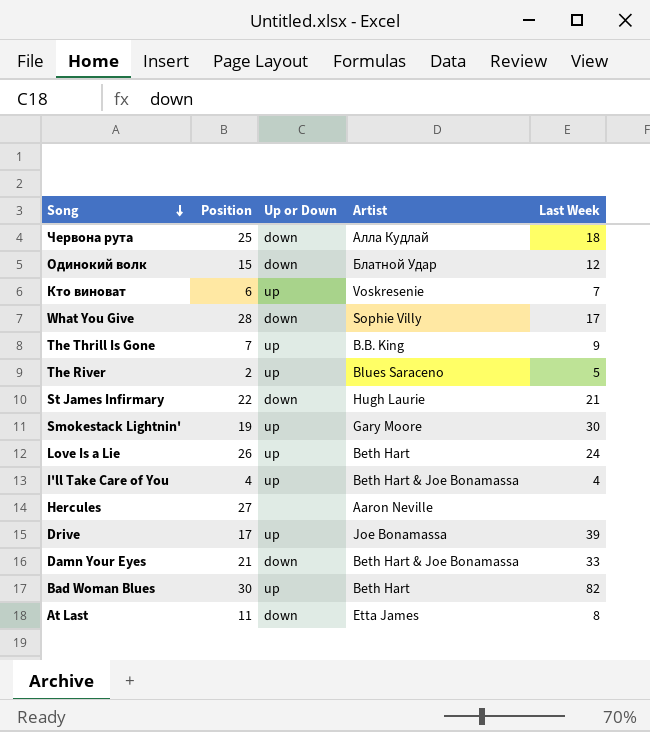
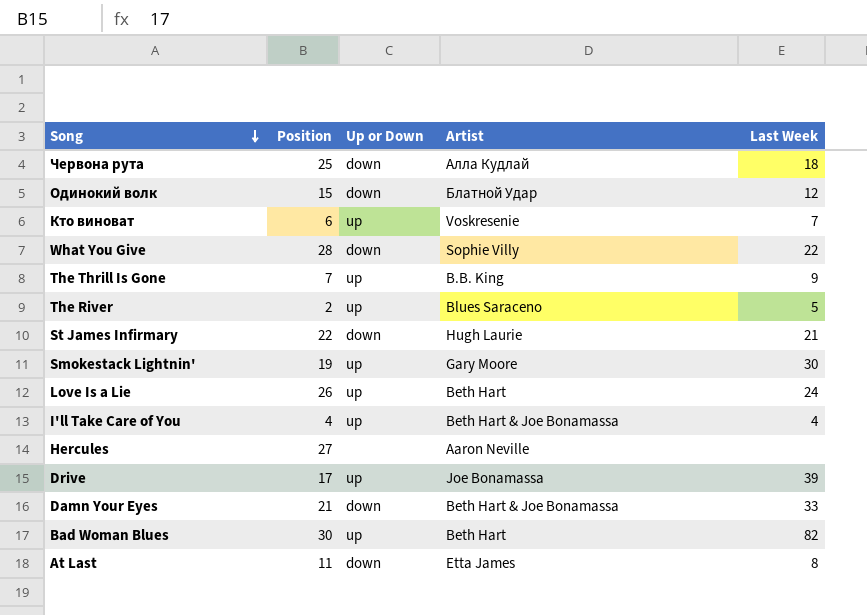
What You Give | Last Week: 17 -> 22

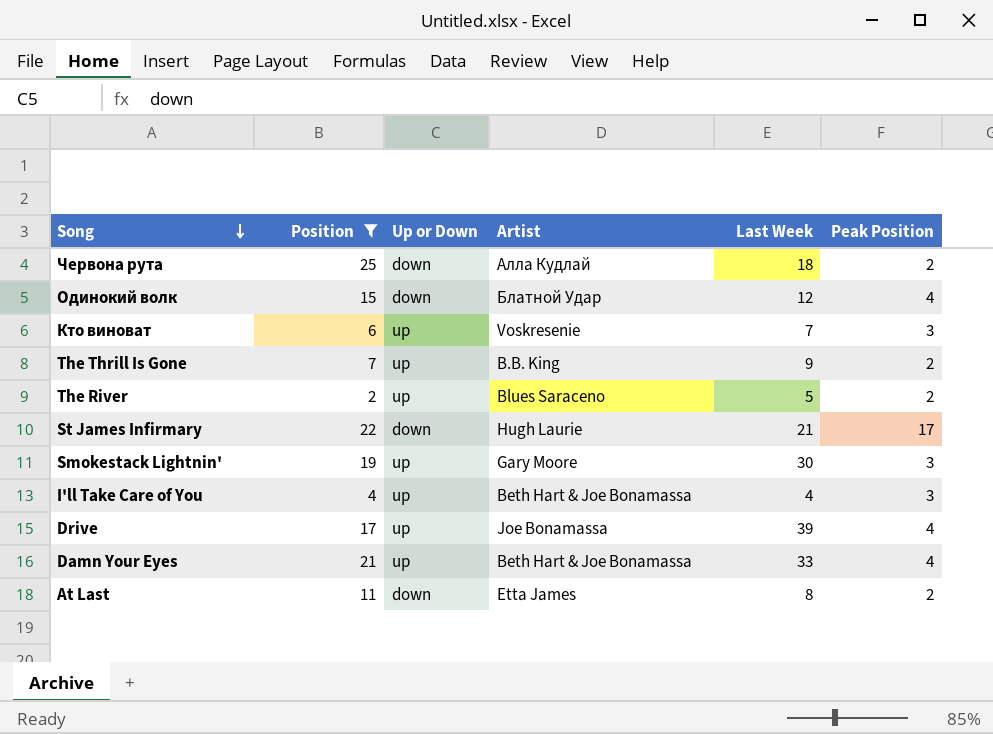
filter: none -> Position <= 25
column Peak Position | position: none -> 6
Damn Your Eyes | Up or Down: down -> up

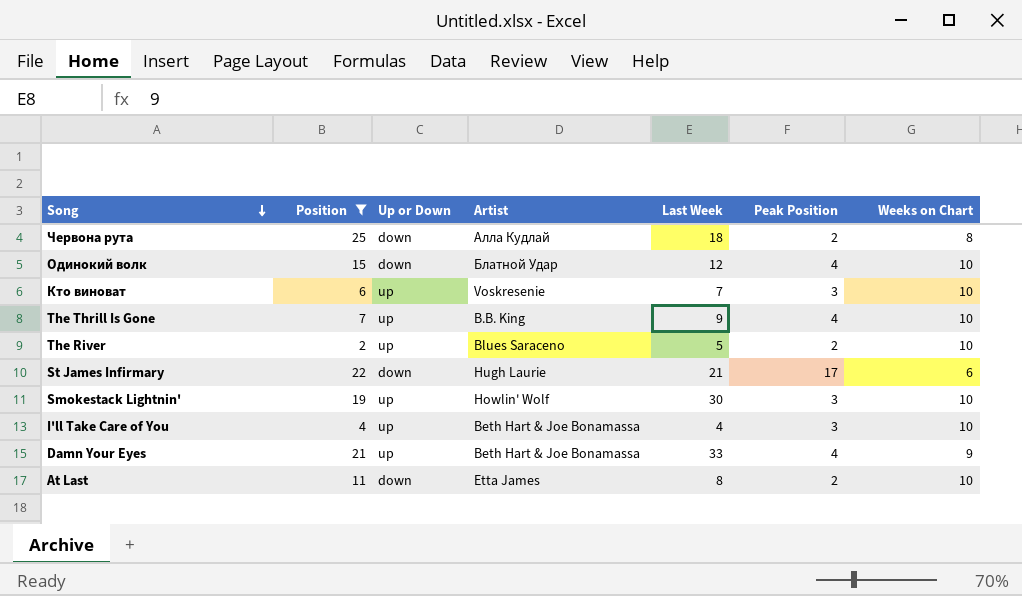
column Weeks on Chart | position: none -> 7
row Drive: 17 | up | Joe Bonamassa | 39 | 4 -> none
The Thrill Is Gone | Peak Position: 2 -> 4
Smokestack Lightnin' | Artist: Gary Moore -> Howlin' Wolf

